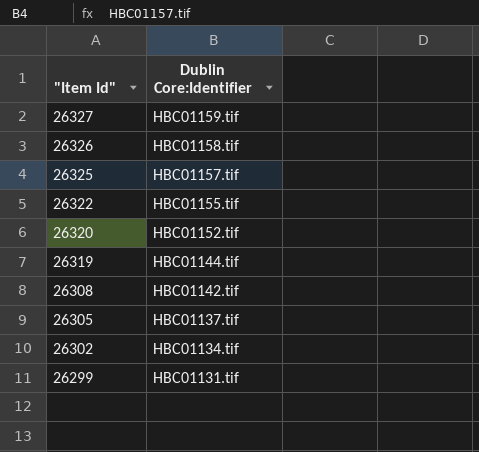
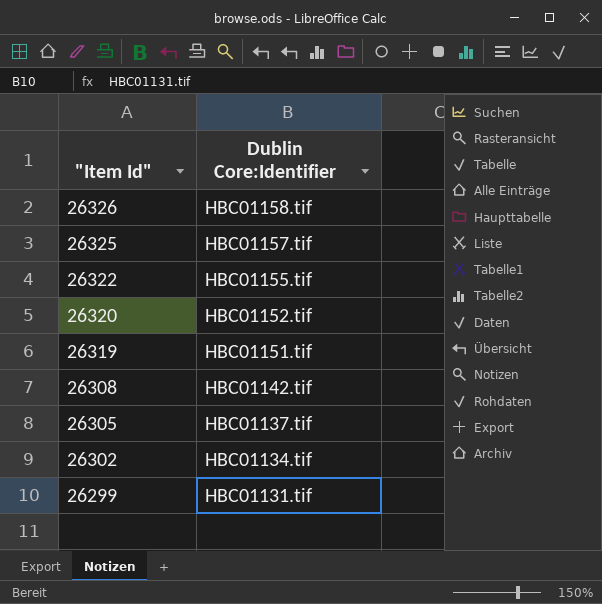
row 26327: HBC01159.tif -> none
26319 | Dublin Core:Identifier: HBC01144.tif -> HBC01151.tif

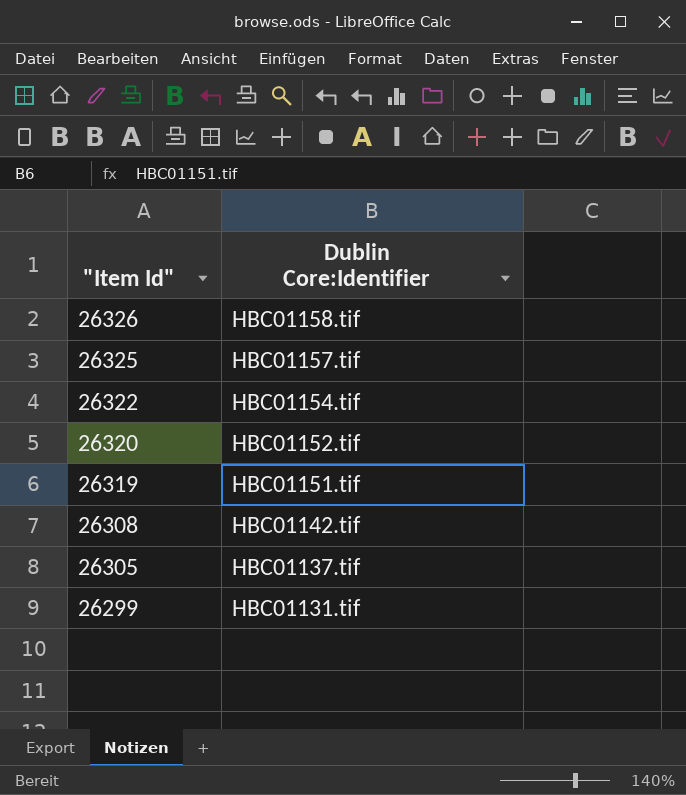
row 26302: HBC01134.tif -> none
26322 | Dublin Core:Identifier: HBC01155.tif -> HBC01154.tif

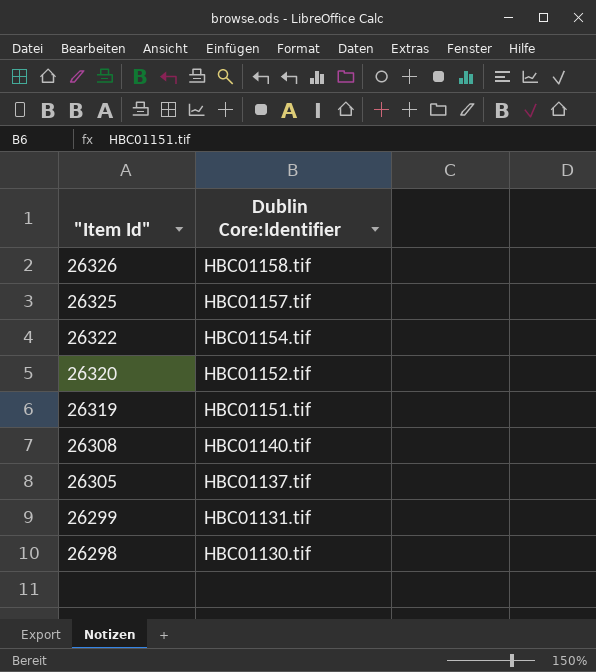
26308 | Dublin Core:Identifier: HBC01142.tif -> HBC01140.tif
row 26298: none -> HBC01130.tif

